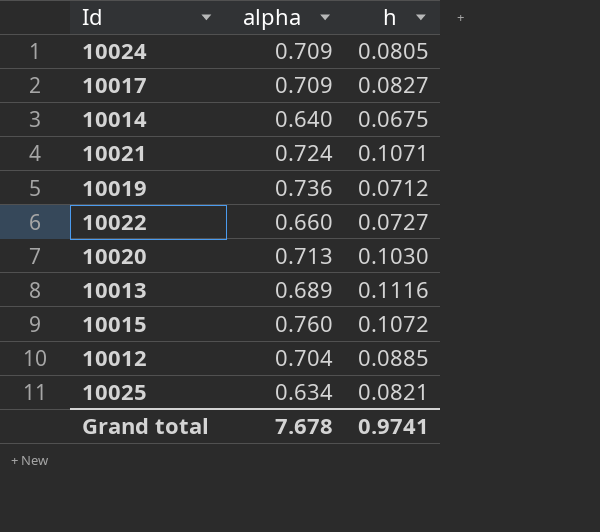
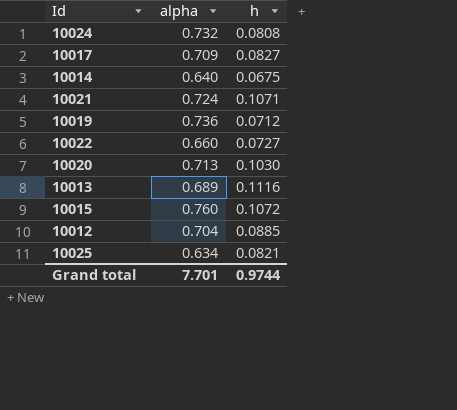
10024 | alpha: 0.709 -> 0.732
10024 | h: 0.0805 -> 0.0808
Grand total | alpha: 7.678 -> 7.701
Grand total | h: 0.9741 -> 0.9744

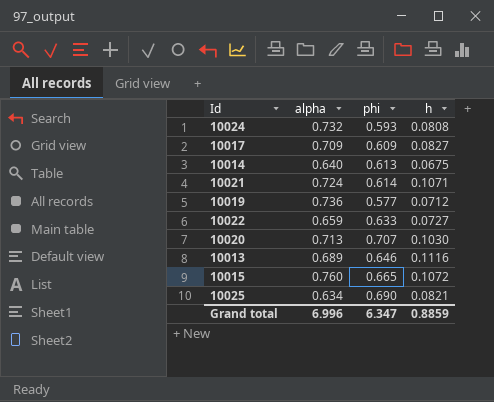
column phi | position: none -> 3
row 10012: 0.704 | 0.0885 -> none
10022 | alpha: 0.660 -> 0.659
Grand total | alpha: 7.701 -> 6.996
Grand total | h: 0.9744 -> 0.8859

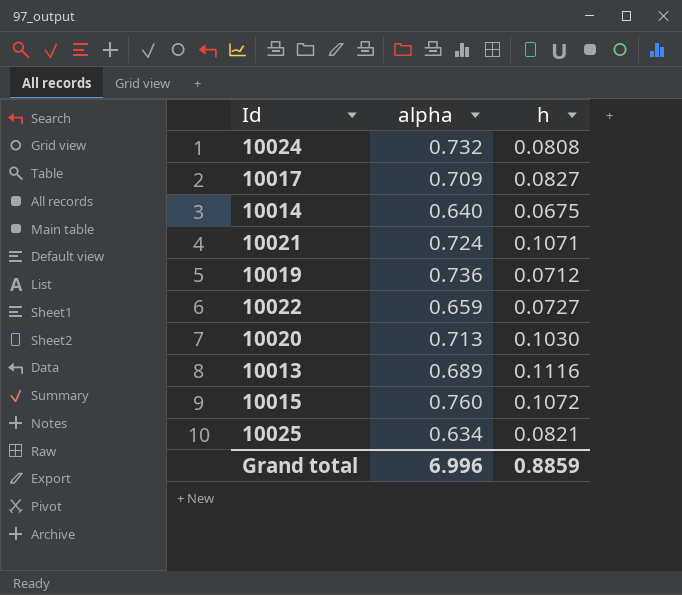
column phi | position: 3 -> none

